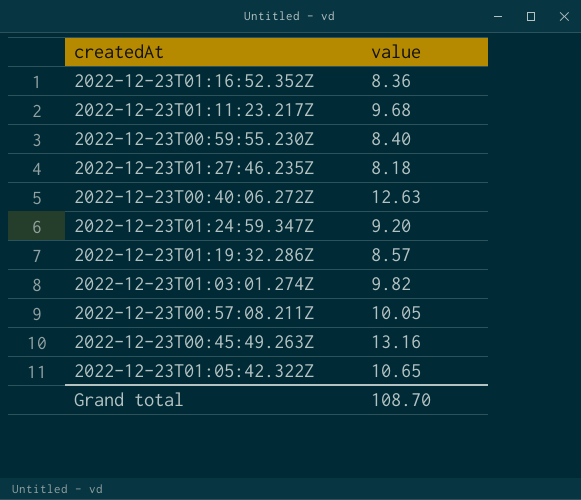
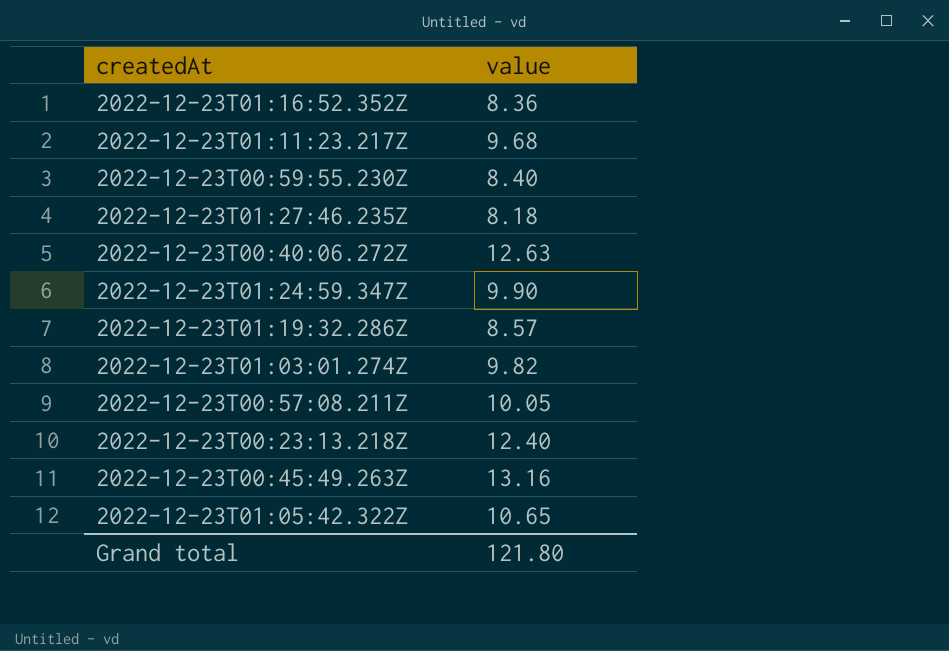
2022-12-23T01:24:59.347Z | value: 9.20 -> 9.90
row 2022-12-23T00:23:13.218Z: none -> 12.40
Grand total | value: 108.70 -> 121.80

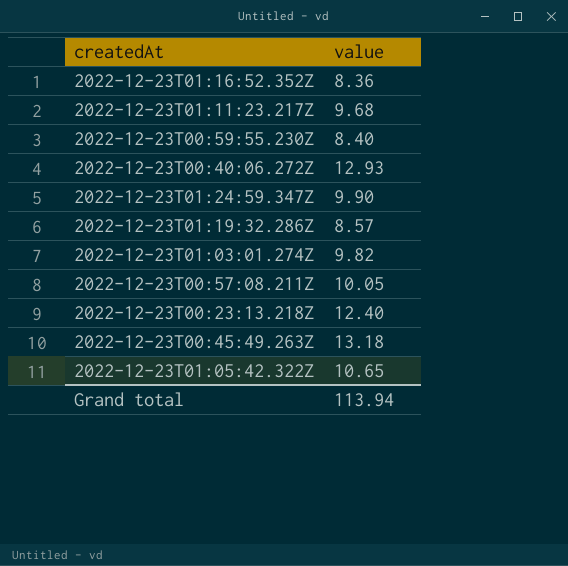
row 2022-12-23T01:27:46.235Z: 8.18 -> none
2022-12-23T00:40:06.272Z | value: 12.63 -> 12.93
2022-12-23T00:45:49.263Z | value: 13.16 -> 13.18
Grand total | value: 121.80 -> 113.94

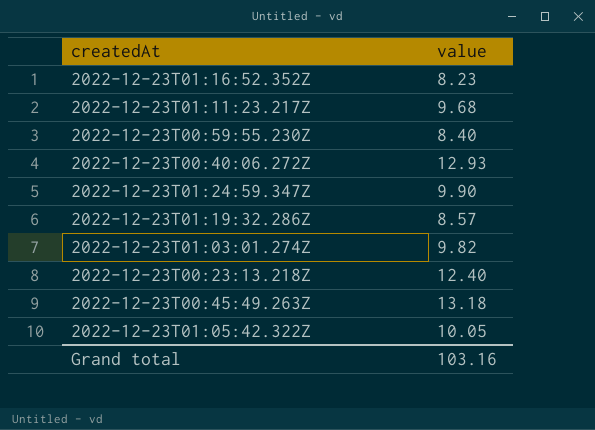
row 2022-12-23T00:57:08.211Z: 10.05 -> none
2022-12-23T01:16:52.352Z | value: 8.36 -> 8.23
2022-12-23T01:05:42.322Z | value: 10.65 -> 10.05
Grand total | value: 113.94 -> 103.16

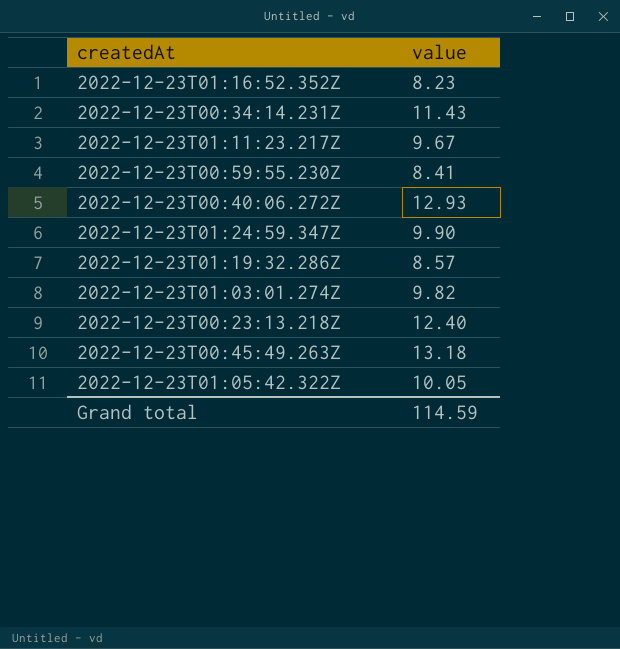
row 2022-12-23T00:34:14.231Z: none -> 11.43
2022-12-23T01:11:23.217Z | value: 9.68 -> 9.67
2022-12-23T00:59:55.230Z | value: 8.40 -> 8.41
Grand total | value: 103.16 -> 114.59

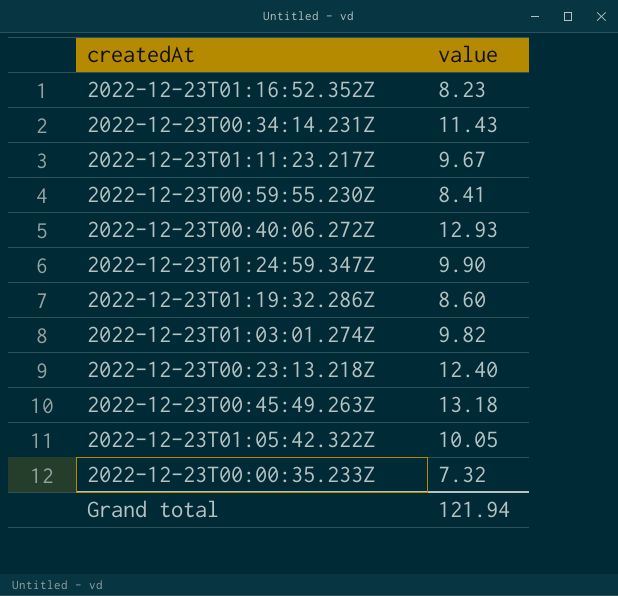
2022-12-23T01:19:32.286Z | value: 8.57 -> 8.60
row 2022-12-23T00:00:35.233Z: none -> 7.32
Grand total | value: 114.59 -> 121.94

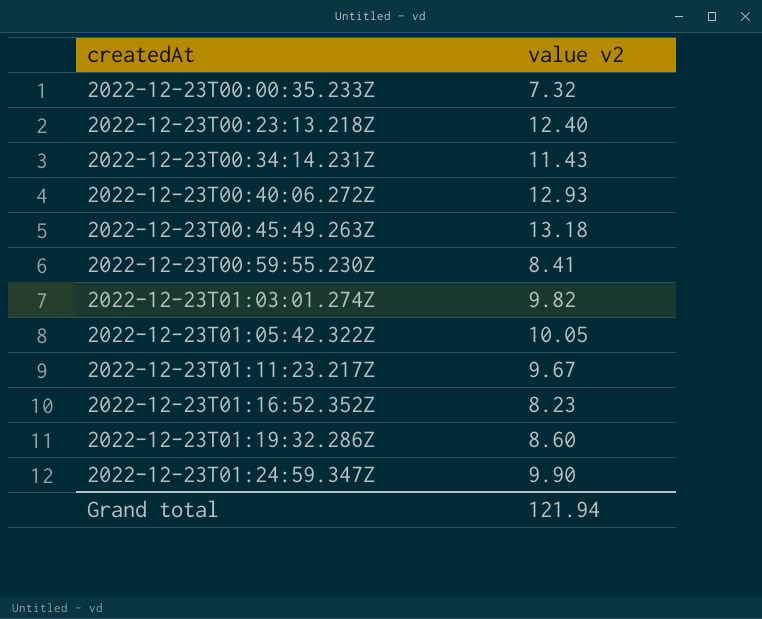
row order: none -> createdAt ascending
column name: value -> value v2

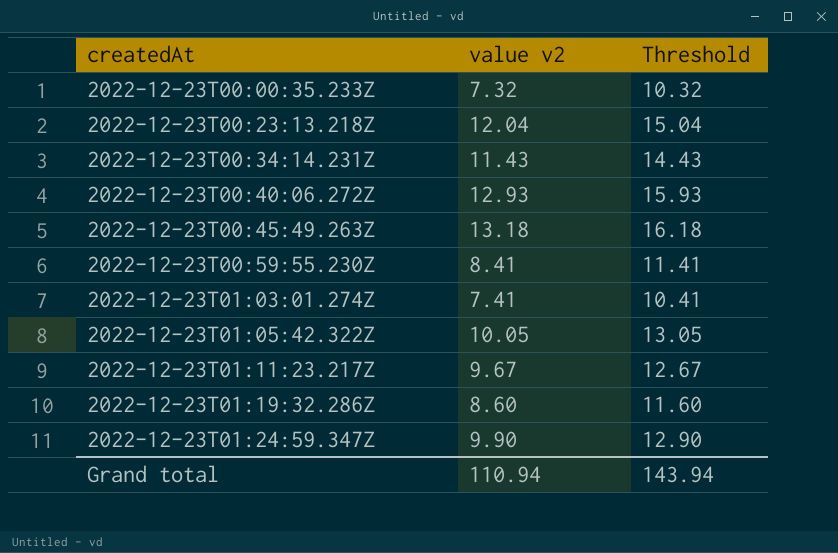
column Threshold | formula: none -> [value v2] + 3
row 2022-12-23T01:16:52.352Z: 8.23 -> none
2022-12-23T00:23:13.218Z | value v2: 12.40 -> 12.04
2022-12-23T01:03:01.274Z | value v2: 9.82 -> 7.41
Grand total | value v2: 121.94 -> 110.94

